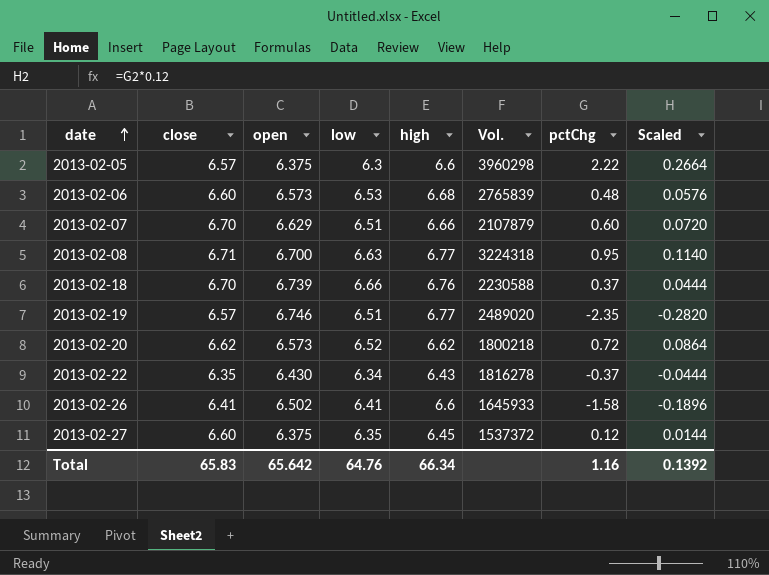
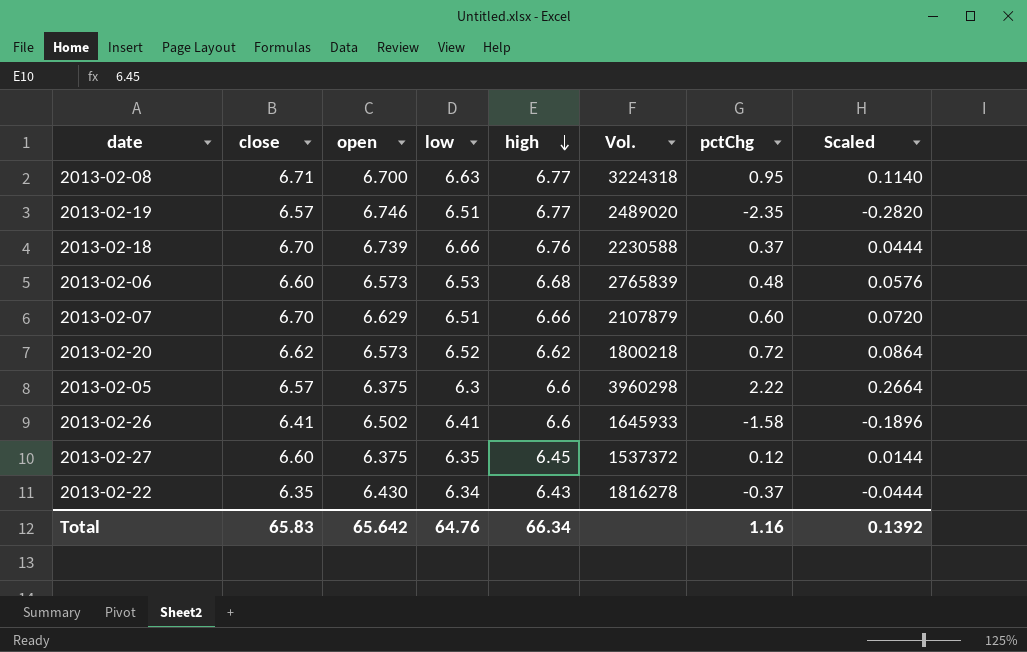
row order: date ascending -> high descending

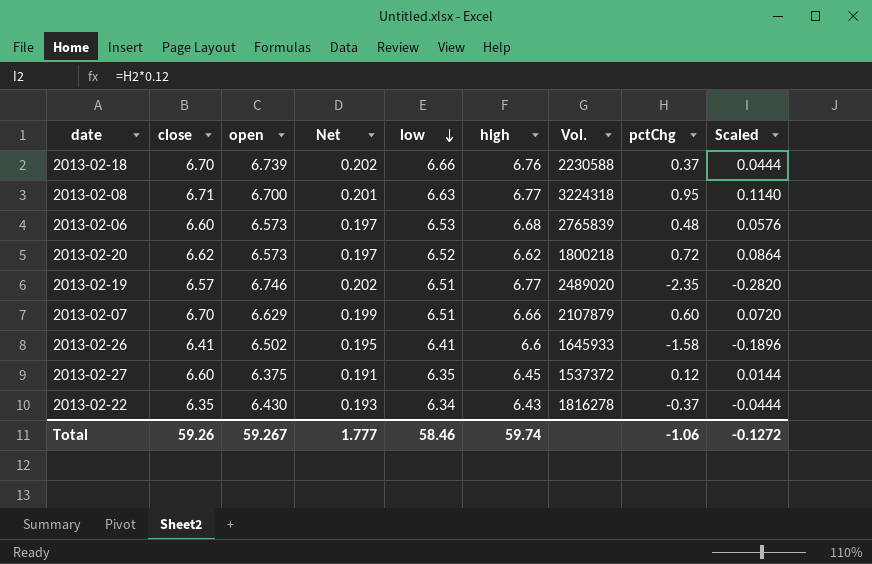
row order: high descending -> low descending
column Net | formula: none -> [open] * 0.03
row 2013-02-05: 6.57 | 6.375 | 6.3 | 6.6 | 3960298 | 2.22 | 0.2664 -> none
Total | close: 65.83 -> 59.26
Total | open: 65.642 -> 59.267
Total | low: 64.76 -> 58.46
Total | high: 66.34 -> 59.74
Total | pctChg: 1.16 -> -1.06
Total | Scaled: 0.1392 -> -0.1272

